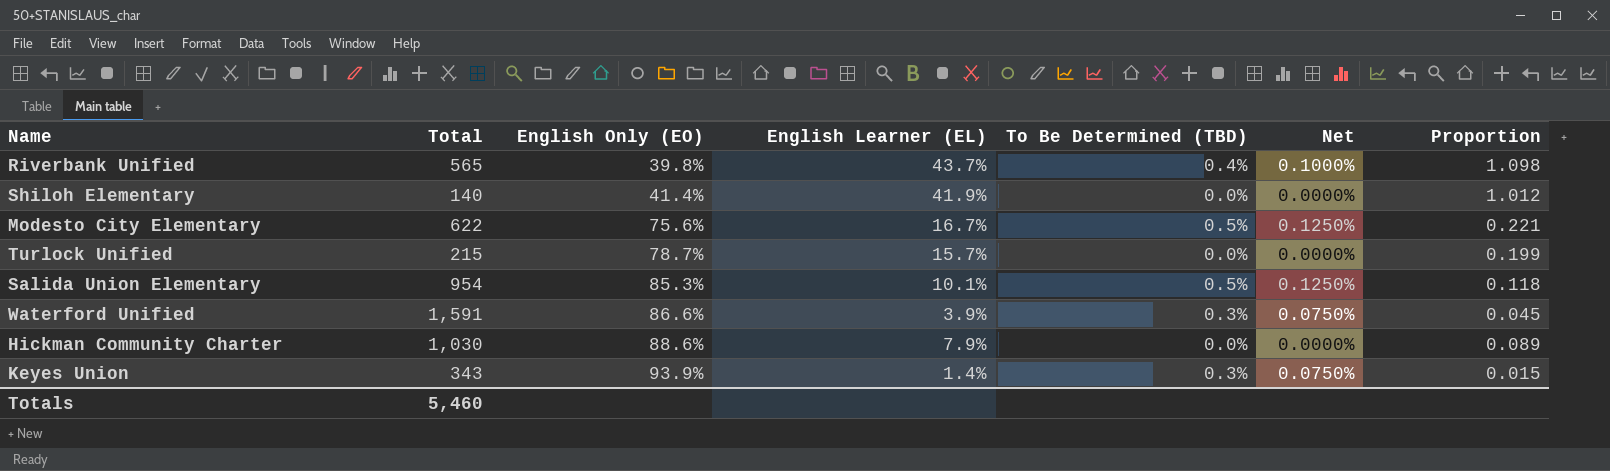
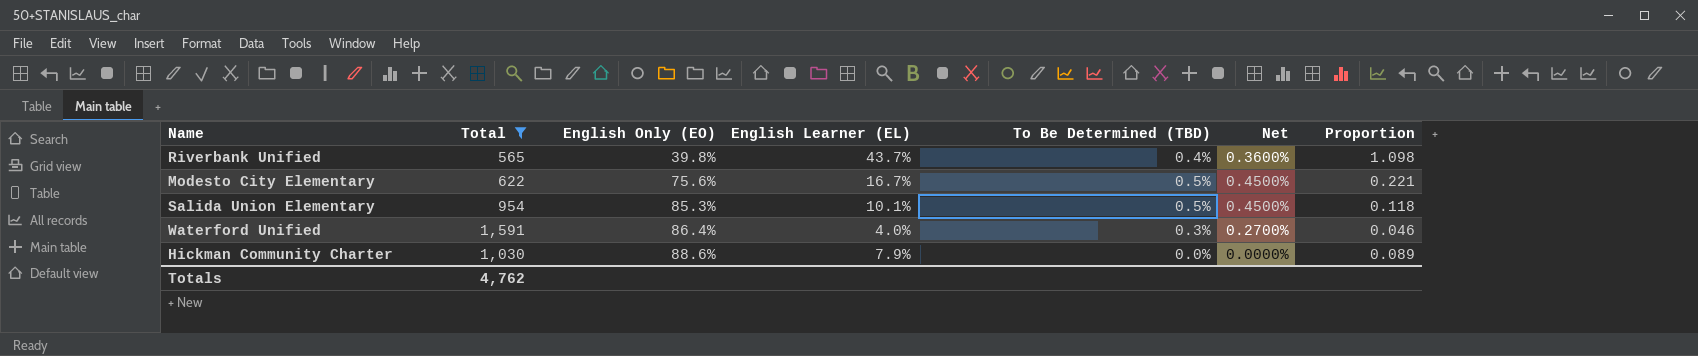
filter: none -> Total >= 565
column Net | formula: [To Be Determined (TBD)] * 0.25 -> [To Be Determined (TBD)] * 0.9
Waterford Unified | English Only (EO): 86.6% -> 86.4%
Waterford Unified | English Learner (EL): 3.9% -> 4.0%
Waterford Unified | Proportion: 0.045 -> 0.046
Totals | Total: 5,460 -> 4,762

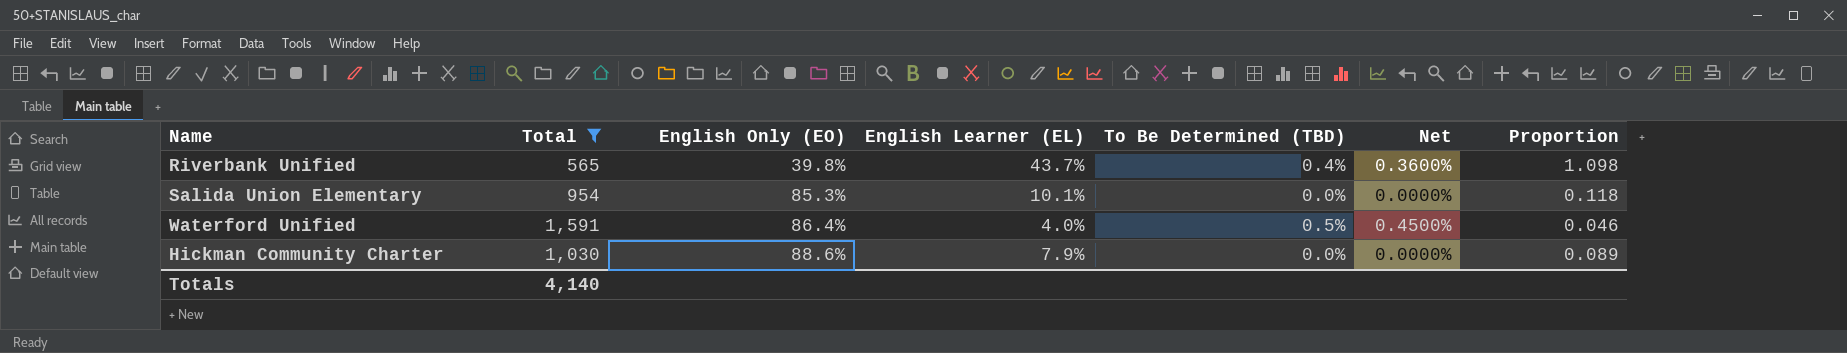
row Modesto City Elementary: 622 | 75.6% | 16.7% | 0.5% | 0.4500% | 0.221 -> none
Salida Union Elementary | To Be Determined (TBD): 0.5% -> 0.0%
Salida Union Elementary | Net: 0.4500% -> 0.0000%
Waterford Unified | To Be Determined (TBD): 0.3% -> 0.5%
Waterford Unified | Net: 0.2700% -> 0.4500%
Totals | Total: 4,762 -> 4,140

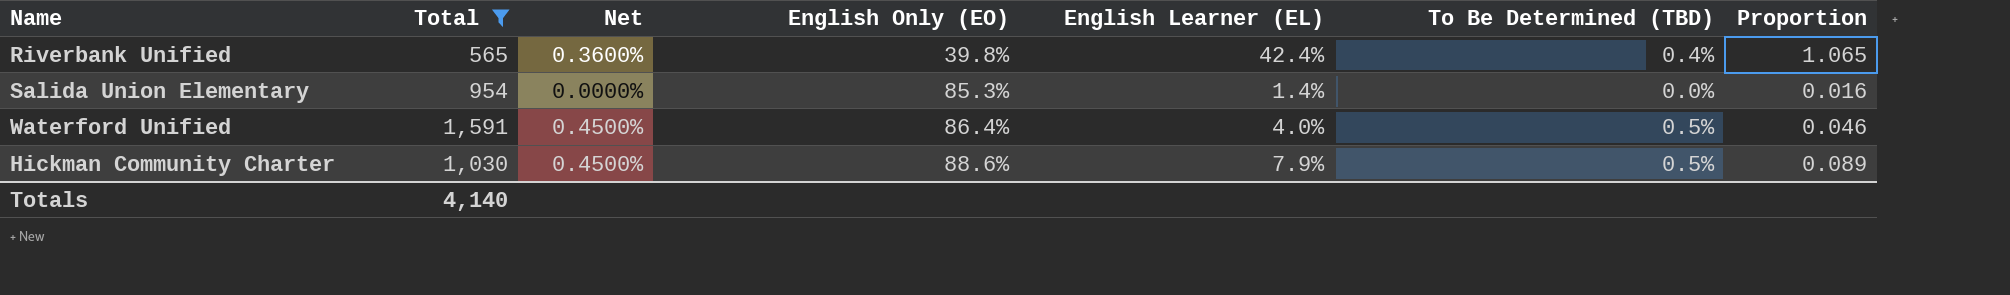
column Net | position: 6 -> 3
Riverbank Unified | English Learner (EL): 43.7% -> 42.4%
Riverbank Unified | Proportion: 1.098 -> 1.065
Salida Union Elementary | English Learner (EL): 10.1% -> 1.4%
Salida Union Elementary | Proportion: 0.118 -> 0.016
Hickman Community Charter | Net: 0.0000% -> 0.4500%
Hickman Community Charter | To Be Determined (TBD): 0.0% -> 0.5%

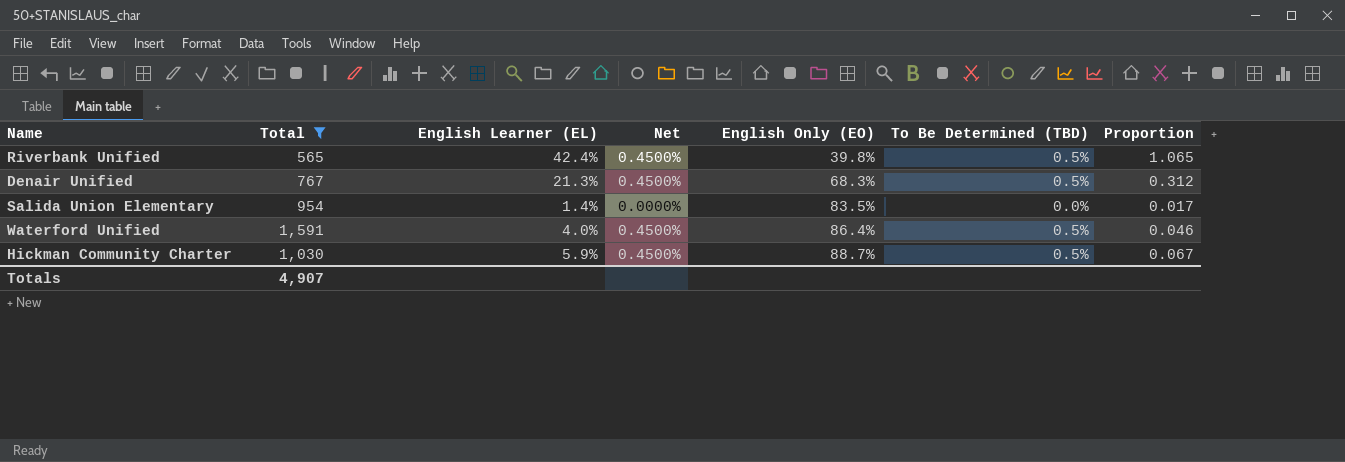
column English Learner (EL) | position: 5 -> 3
Riverbank Unified | Net: 0.3600% -> 0.4500%
Riverbank Unified | To Be Determined (TBD): 0.4% -> 0.5%
row Denair Unified: none -> 767 | 21.3% | 0.4500% | 68.3% | 0.5% | 0.312
Salida Union Elementary | English Only (EO): 85.3% -> 83.5%
Salida Union Elementary | Proportion: 0.016 -> 0.017
Hickman Community Charter | English Learner (EL): 7.9% -> 5.9%
Hickman Community Charter | English Only (EO): 88.6% -> 88.7%
Hickman Community Charter | Proportion: 0.089 -> 0.067
Totals | Total: 4,140 -> 4,907

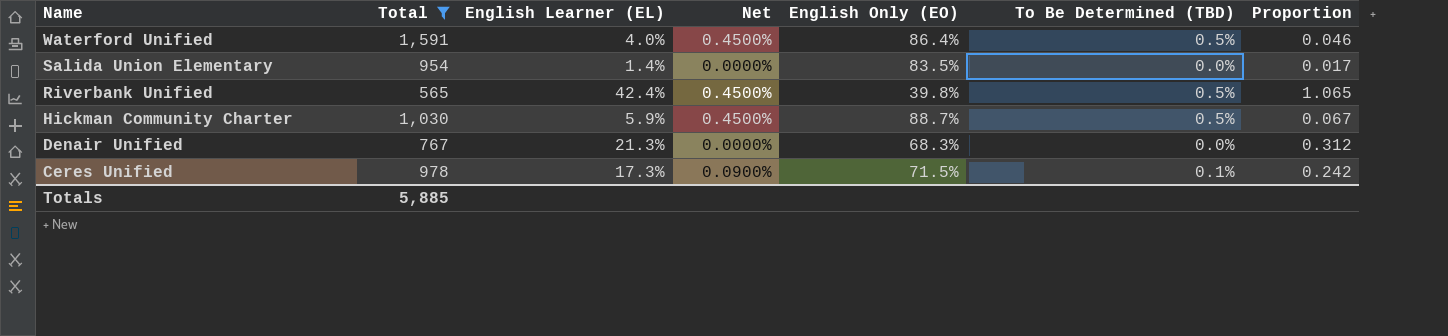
row order: English Only (EO) ascending -> Name descending
Denair Unified | Net: 0.4500% -> 0.0000%
Denair Unified | To Be Determined (TBD): 0.5% -> 0.0%
row Ceres Unified: none -> 978 | 17.3% | 0.0900% | 71.5% | 0.1% | 0.242
Totals | Total: 4,907 -> 5,885

